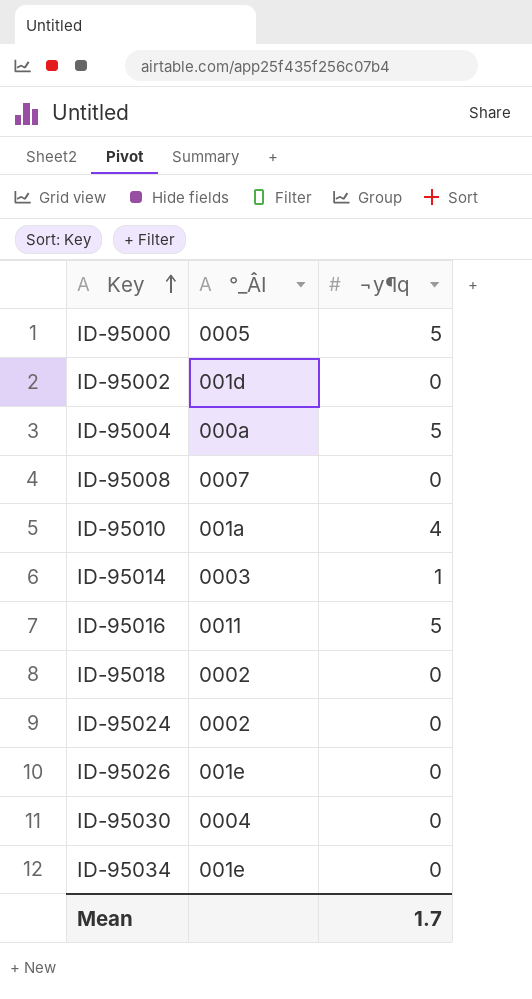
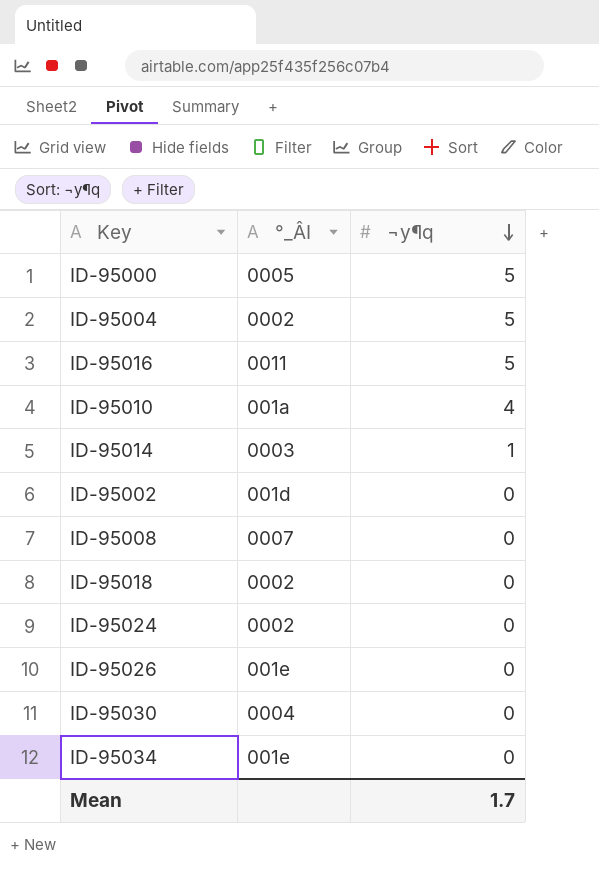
row order: Key ascending -> ¬y¶q descending
ID-95004 | °_ÂI: 000a -> 0002

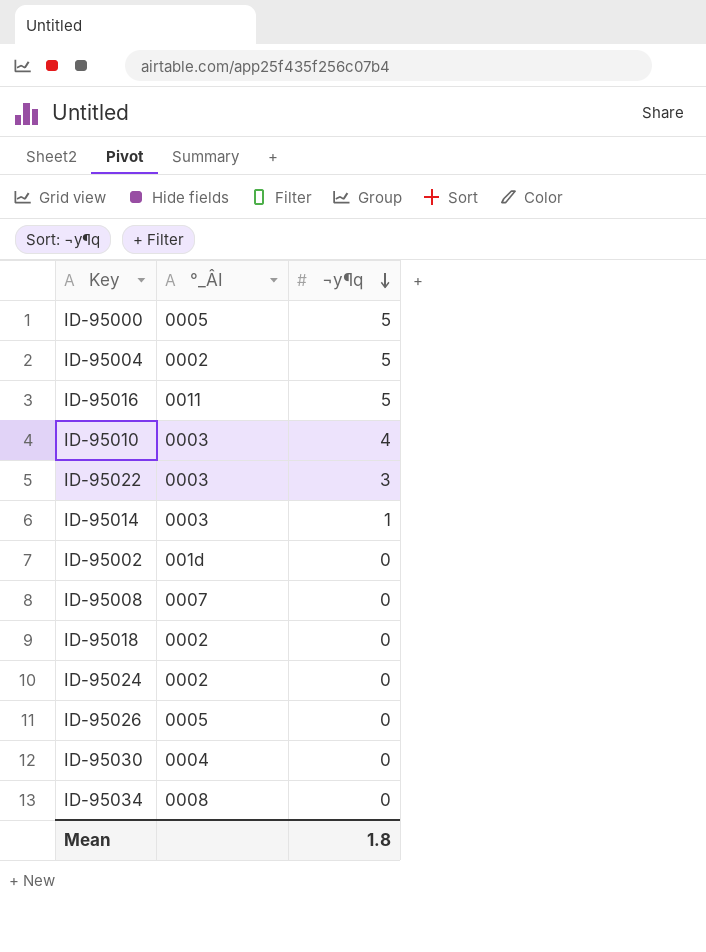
ID-95010 | °_ÂI: 001a -> 0003
row ID-95022: none -> 0003 | 3
ID-95026 | °_ÂI: 001e -> 0005
ID-95034 | °_ÂI: 001e -> 0008
Mean | ¬y¶q: 1.7 -> 1.8

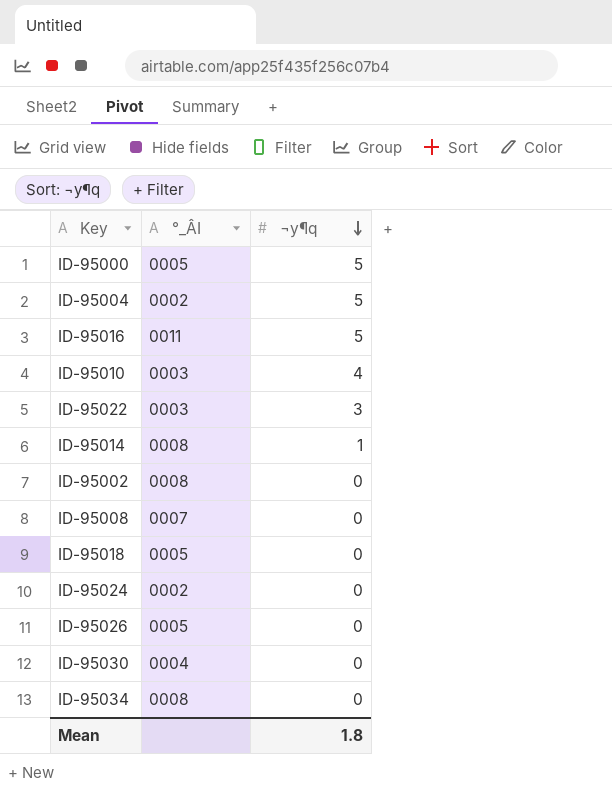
ID-95014 | °_ÂI: 0003 -> 0008
ID-95002 | °_ÂI: 001d -> 0008
ID-95018 | °_ÂI: 0002 -> 0005

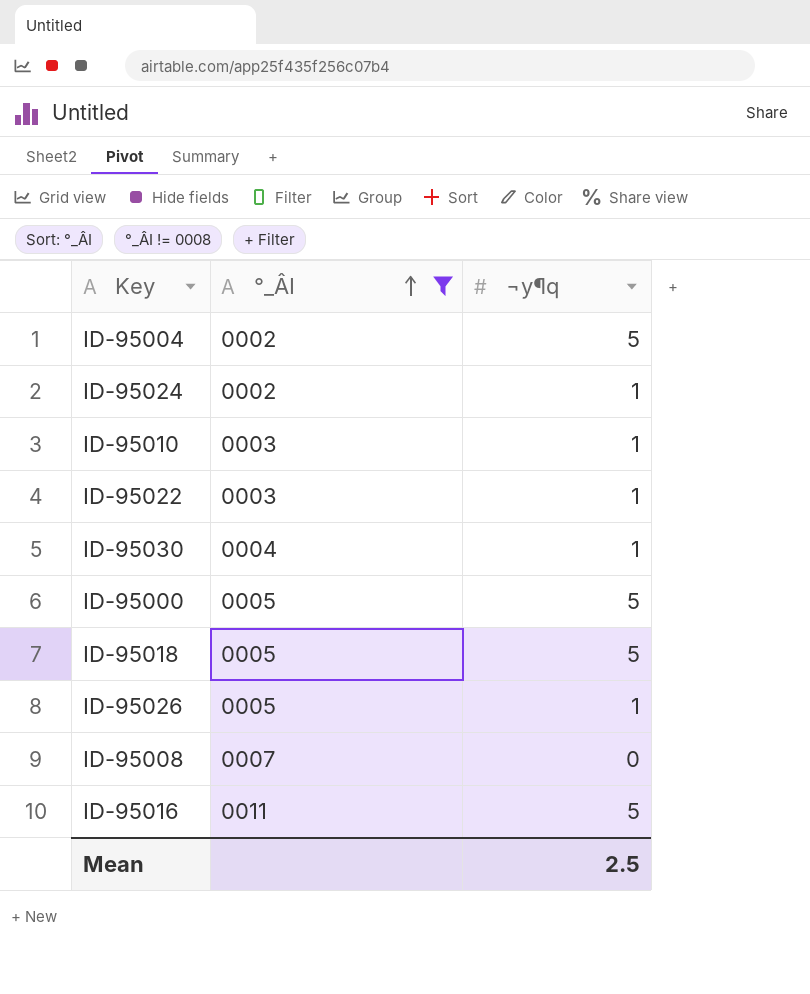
filter: none -> °_ÂI != 0008
row order: ¬y¶q descending -> °_ÂI ascending
ID-95024 | ¬y¶q: 0 -> 1
ID-95010 | ¬y¶q: 4 -> 1
ID-95022 | ¬y¶q: 3 -> 1
ID-95030 | ¬y¶q: 0 -> 1
ID-95018 | ¬y¶q: 0 -> 5
ID-95026 | ¬y¶q: 0 -> 1
Mean | ¬y¶q: 1.8 -> 2.5

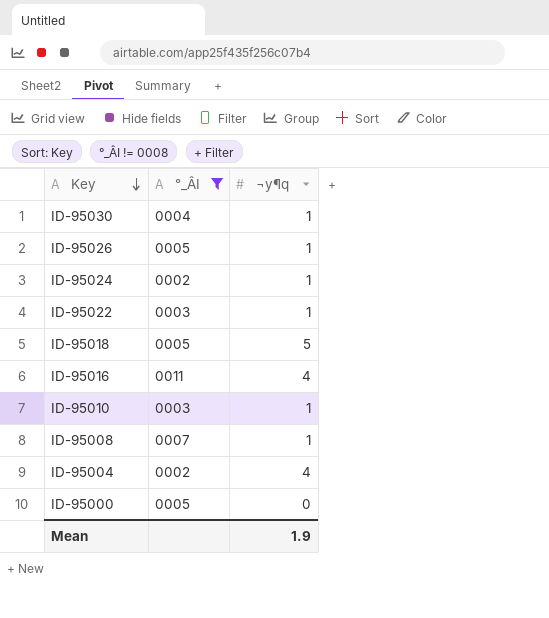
row order: °_ÂI ascending -> Key descending
ID-95016 | ¬y¶q: 5 -> 4
ID-95008 | ¬y¶q: 0 -> 1
ID-95004 | ¬y¶q: 5 -> 4
ID-95000 | ¬y¶q: 5 -> 0
Mean | ¬y¶q: 2.5 -> 1.9

